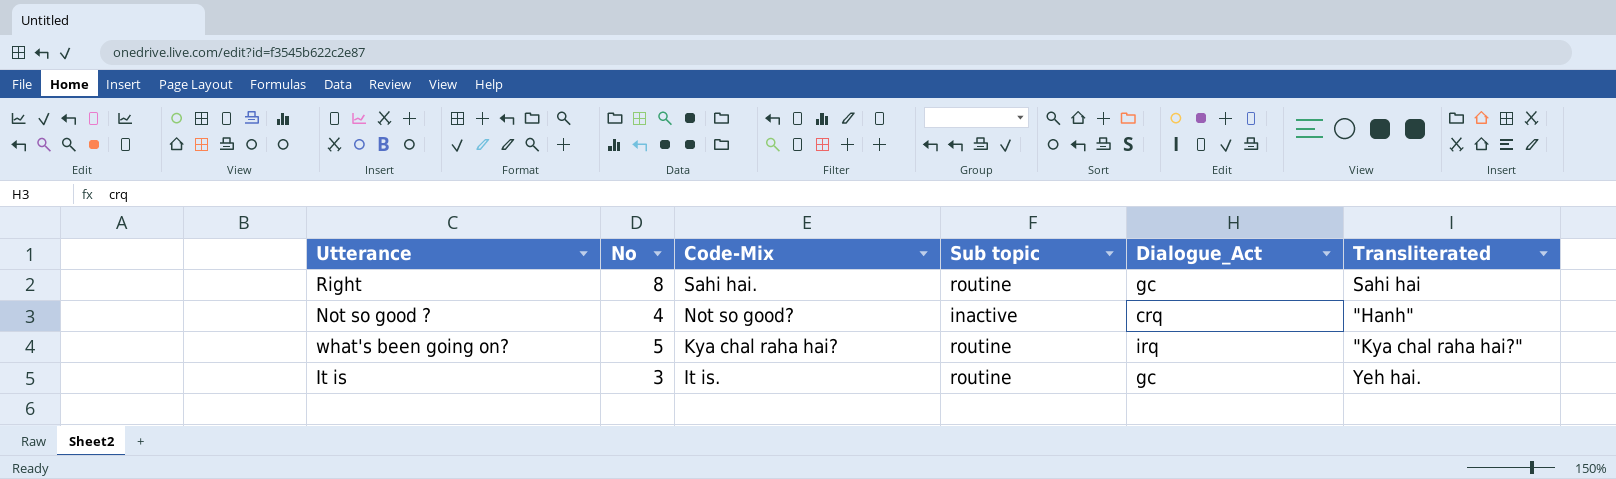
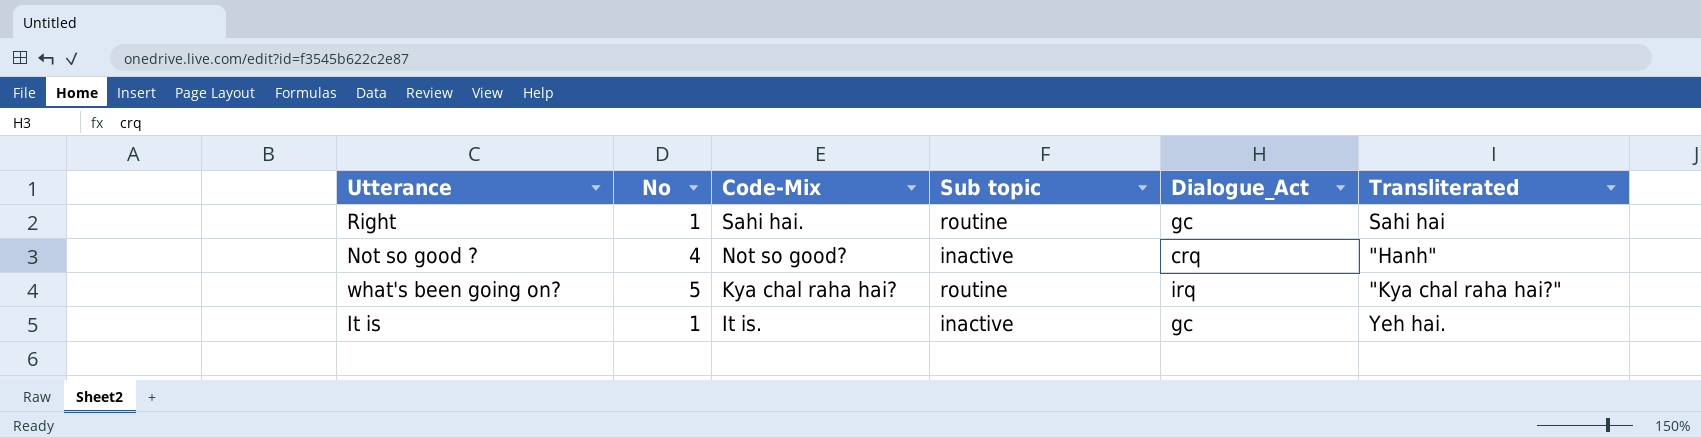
Right | No: 8 -> 1
It is | No: 3 -> 1
It is | Sub topic: routine -> inactive

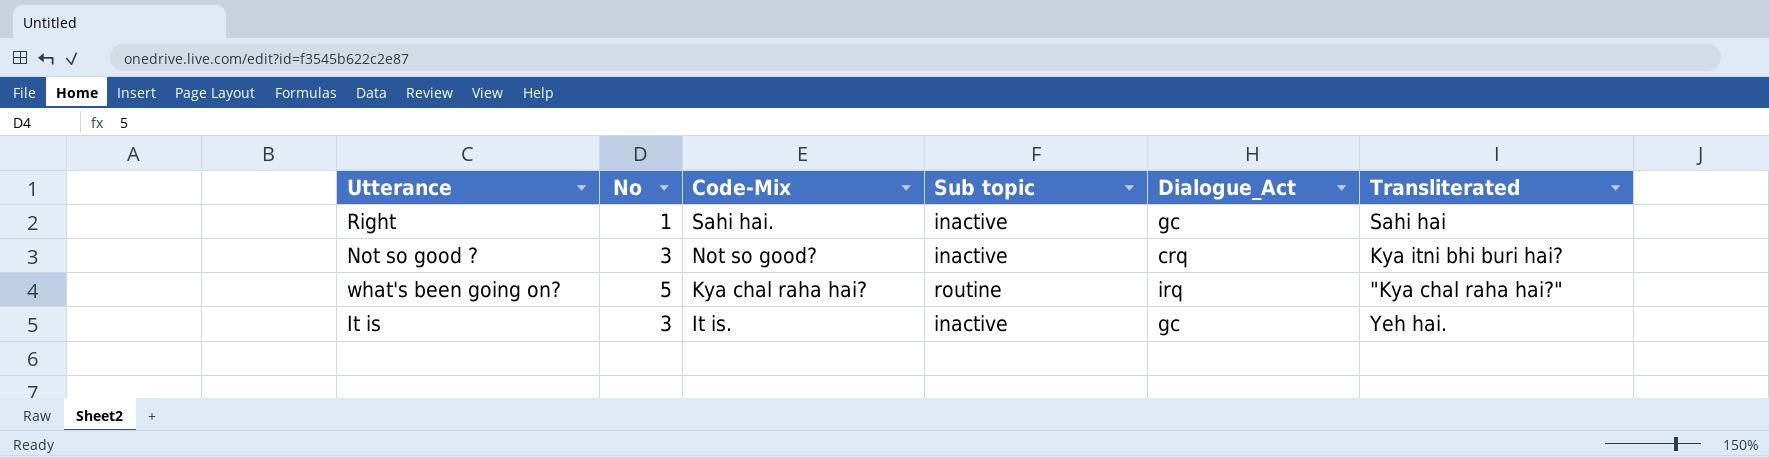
Right | Sub topic: routine -> inactive
Not so good ? | No: 4 -> 3
Not so good ? | Transliterated: "Hanh" -> Kya itni bhi buri hai?
It is | No: 1 -> 3

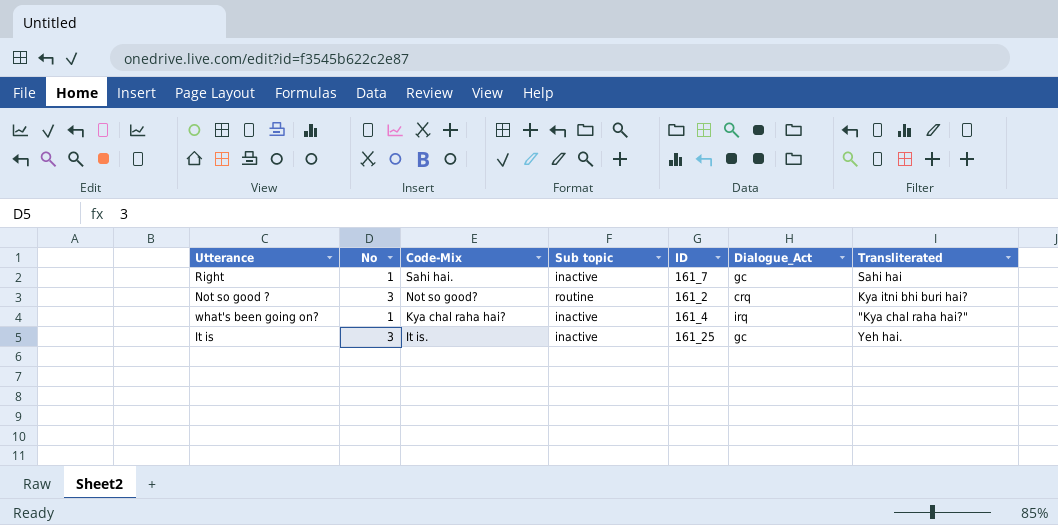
column ID | position: none -> 5
Not so good ? | Sub topic: inactive -> routine
what's been going on? | No: 5 -> 1
what's been going on? | Sub topic: routine -> inactive

